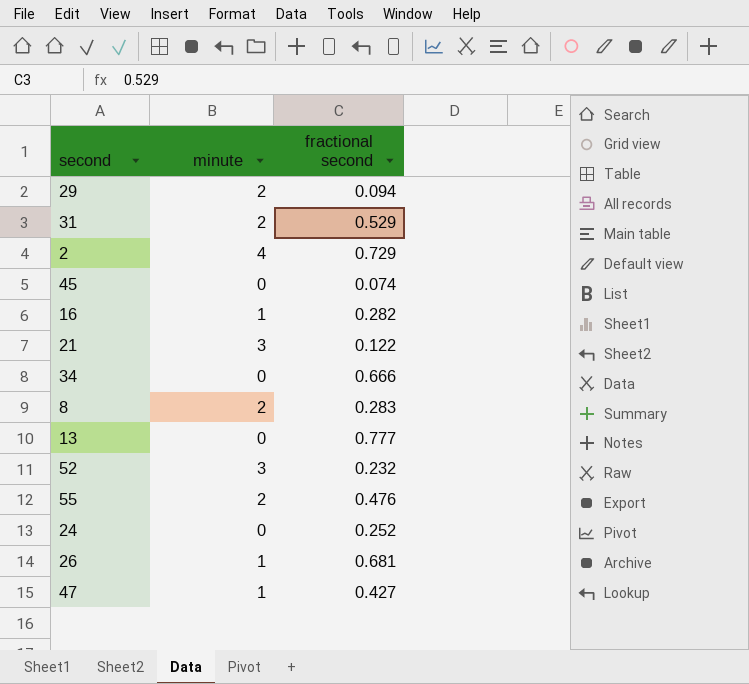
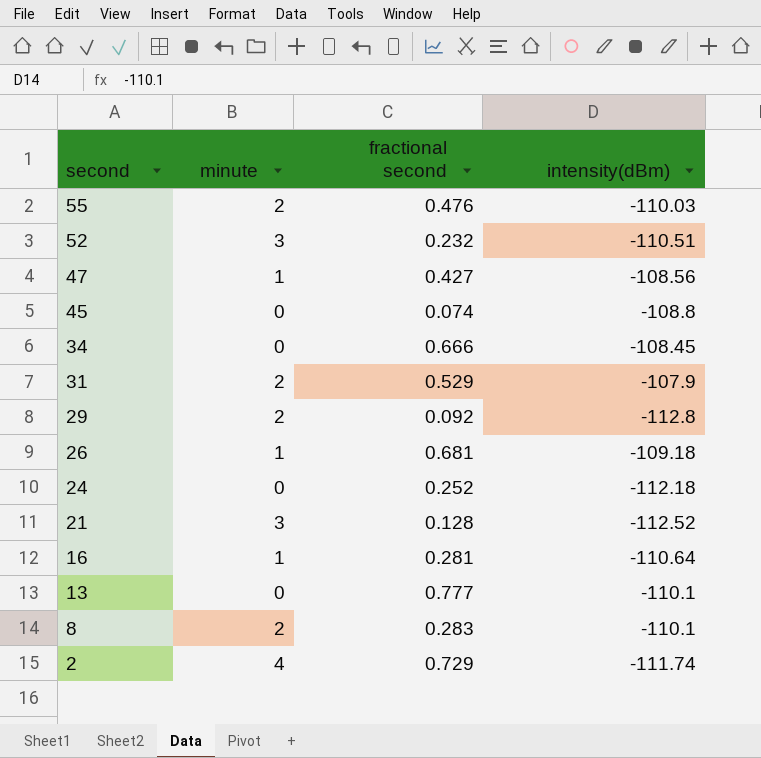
row order: none -> second descending
column intensity(dBm) | position: none -> 4
29 | fractional second: 0.094 -> 0.092
21 | fractional second: 0.122 -> 0.128
16 | fractional second: 0.282 -> 0.281

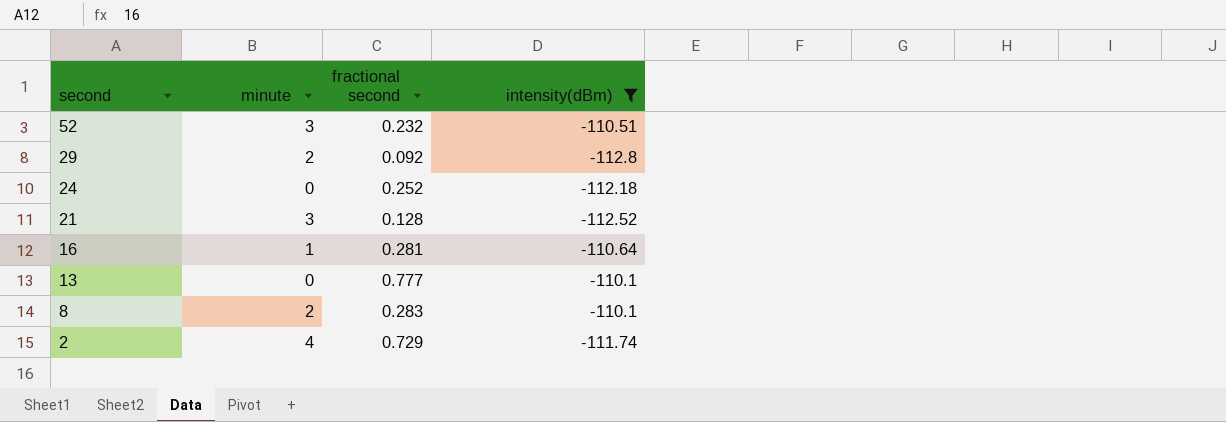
filter: none -> intensity(dBm) <= -110.1

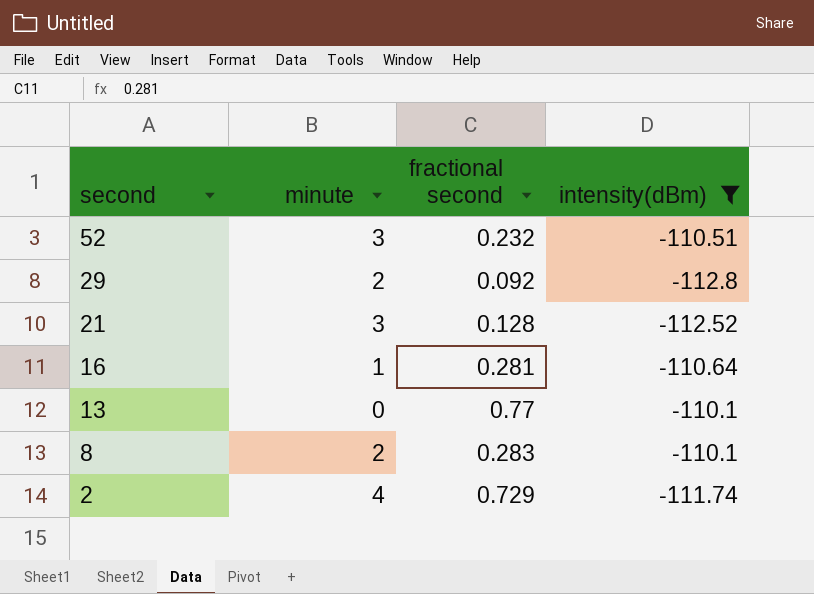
row 24: 0 | 0.252 | -112.18 -> none
13 | fractional second: 0.777 -> 0.77

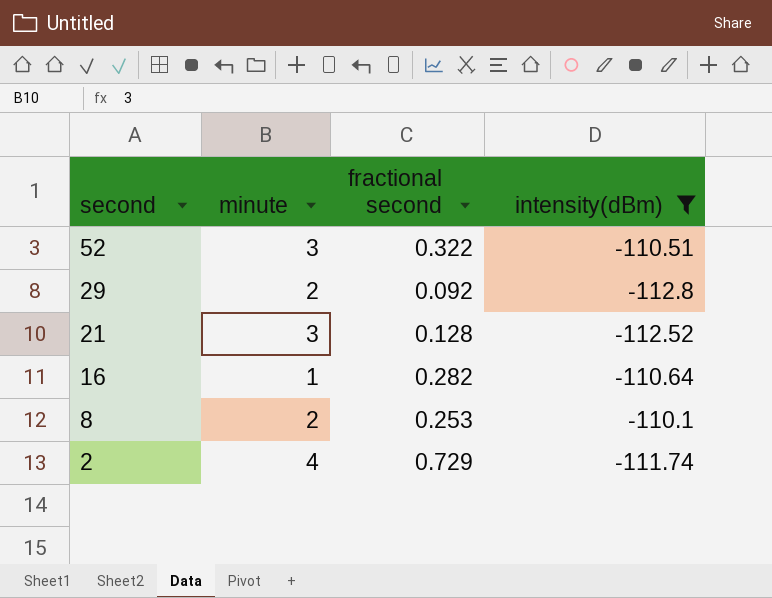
row 13: 0 | 0.77 | -110.1 -> none
52 | fractional second: 0.232 -> 0.322
16 | fractional second: 0.281 -> 0.282
8 | fractional second: 0.283 -> 0.253

